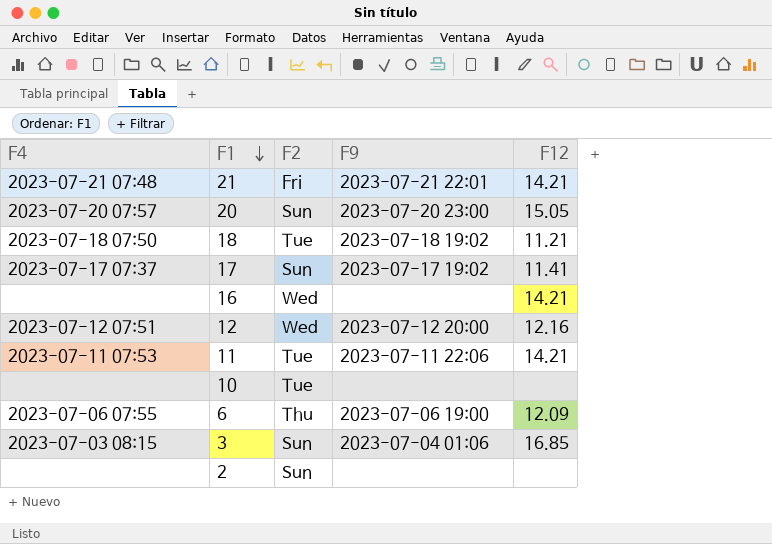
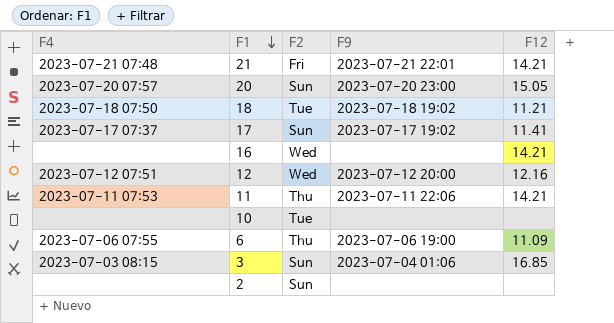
11 | F2: Tue -> Thu
6 | F12: 12.09 -> 11.09

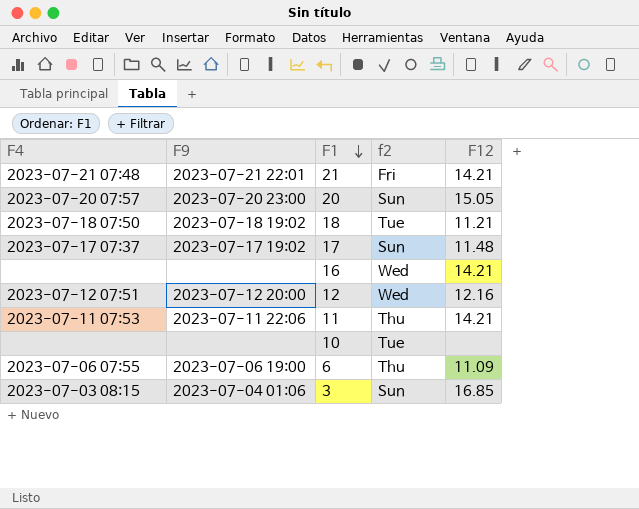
column F9 | position: 4 -> 2
column name: F2 -> f2
row 2: none | Sun | none | none -> none
17 | F12: 11.41 -> 11.48

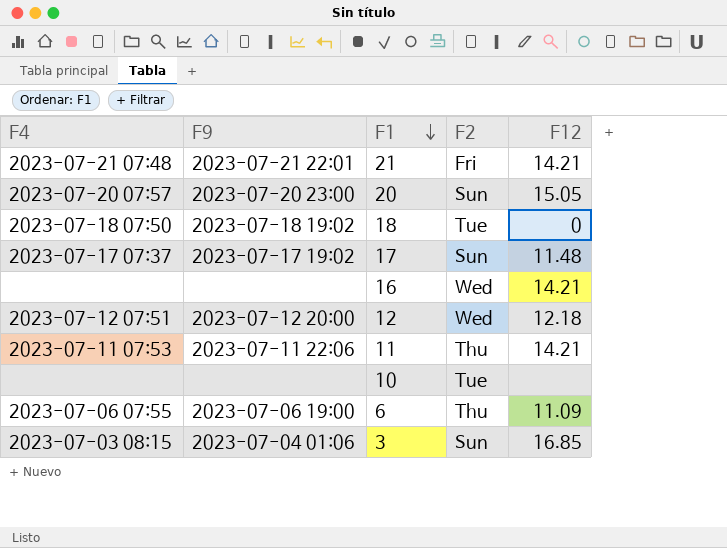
column name: f2 -> F2
18 | F12: 11.21 -> 0
12 | F12: 12.16 -> 12.18

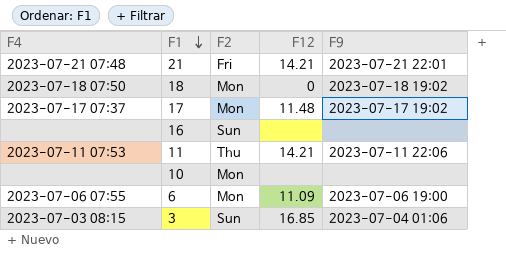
column F9 | position: 2 -> 5
row 20: 2023-07-20 07:57 | 2023-07-20 23:00 | Sun | 15.05 -> none
row 12: 2023-07-12 07:51 | 2023-07-12 20:00 | Wed | 12.18 -> none
18 | F2: Tue -> Mon
17 | F2: Sun -> Mon
16 | F2: Wed -> Sun
16 | F12: 14.21 -> none
10 | F2: Tue -> Mon
6 | F2: Thu -> Mon

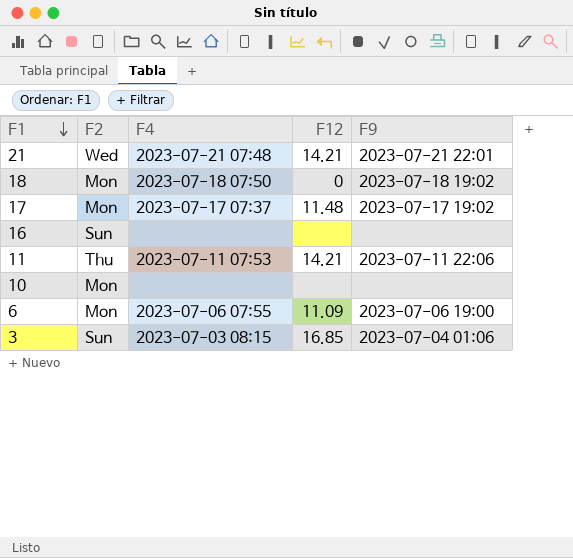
column F4 | position: 1 -> 3
21 | F2: Fri -> Wed

